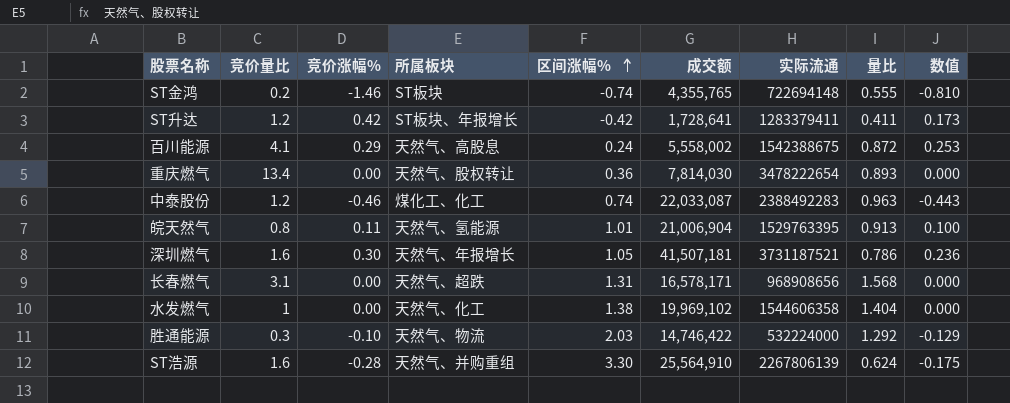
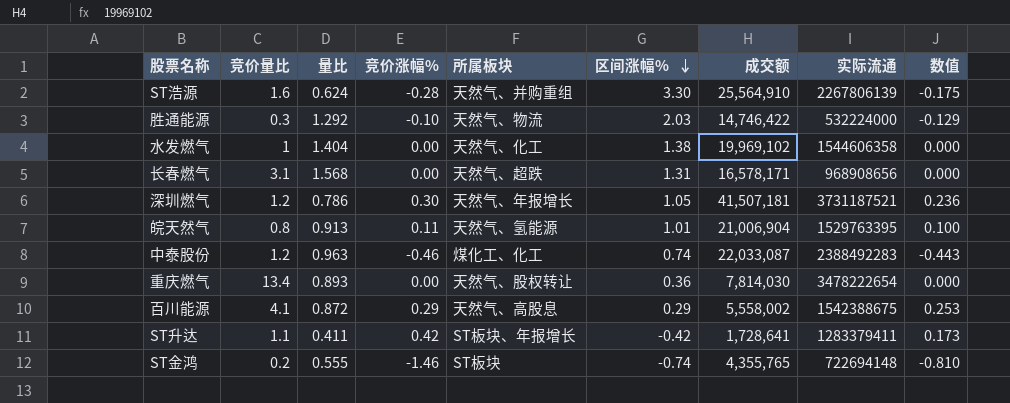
row order: 区间涨幅% ascending -> 区间涨幅% descending
column 量比 | position: 8 -> 3
深圳燃气 | 竞价量比: 1.6 -> 1.2
百川能源 | 区间涨幅%: 0.24 -> 0.29
ST升达 | 竞价量比: 1.2 -> 1.1

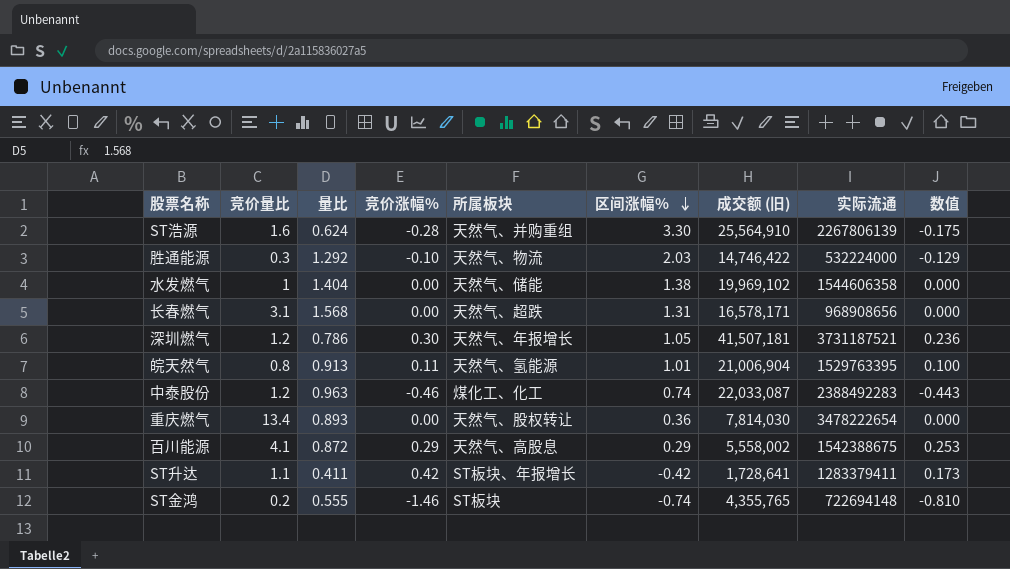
column name: 成交额 -> 成交额 (旧)
水发燃气 | 所属板块: 天然气、化工 -> 天然气、储能

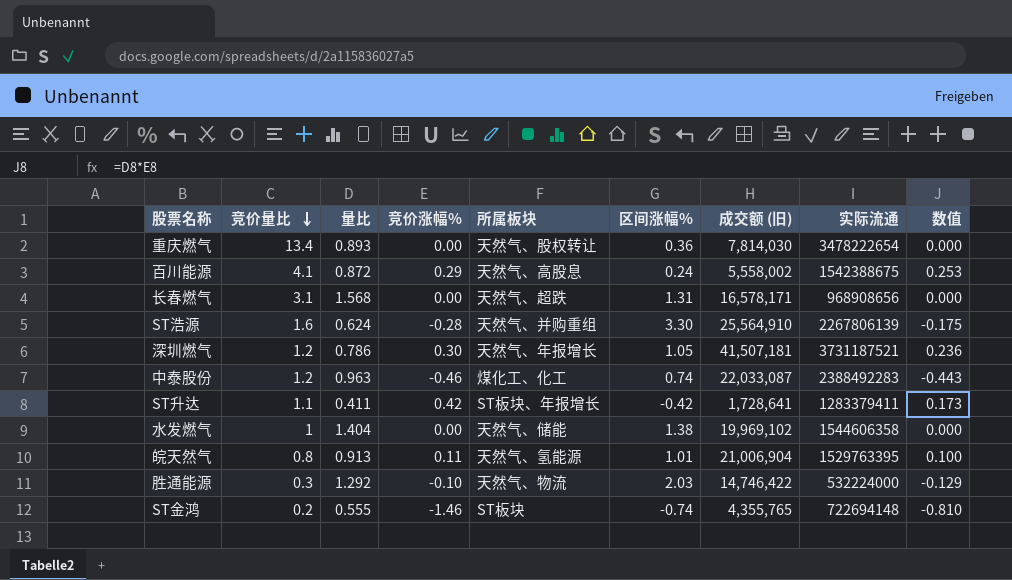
row order: 区间涨幅% descending -> 竞价量比 descending
百川能源 | 区间涨幅%: 0.29 -> 0.24

